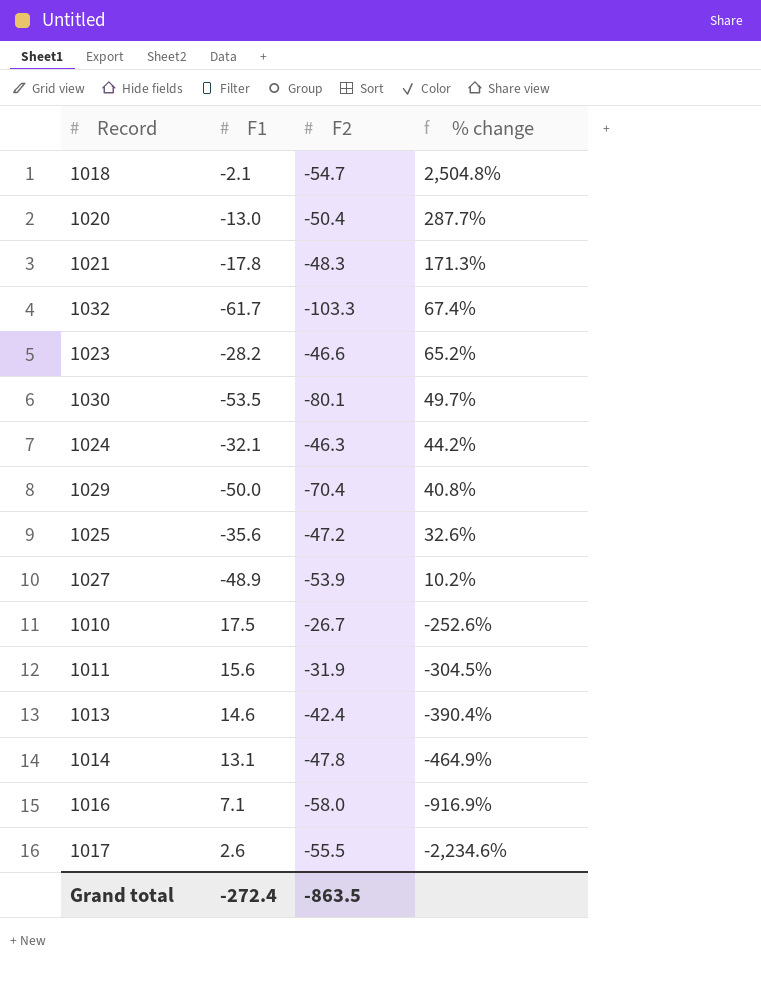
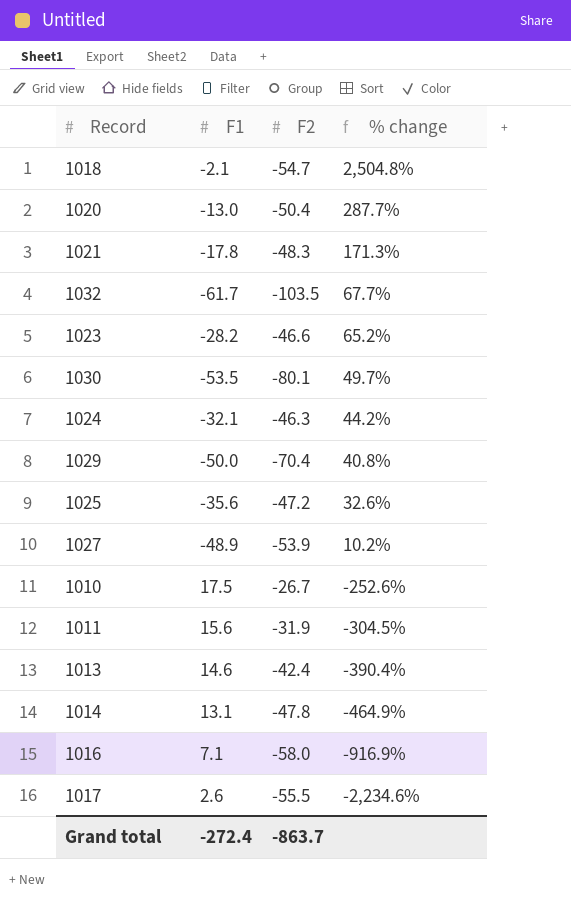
1032 | F2: -103.3 -> -103.5
1032 | % change: 67.4% -> 67.7%
Grand total | F2: -863.5 -> -863.7

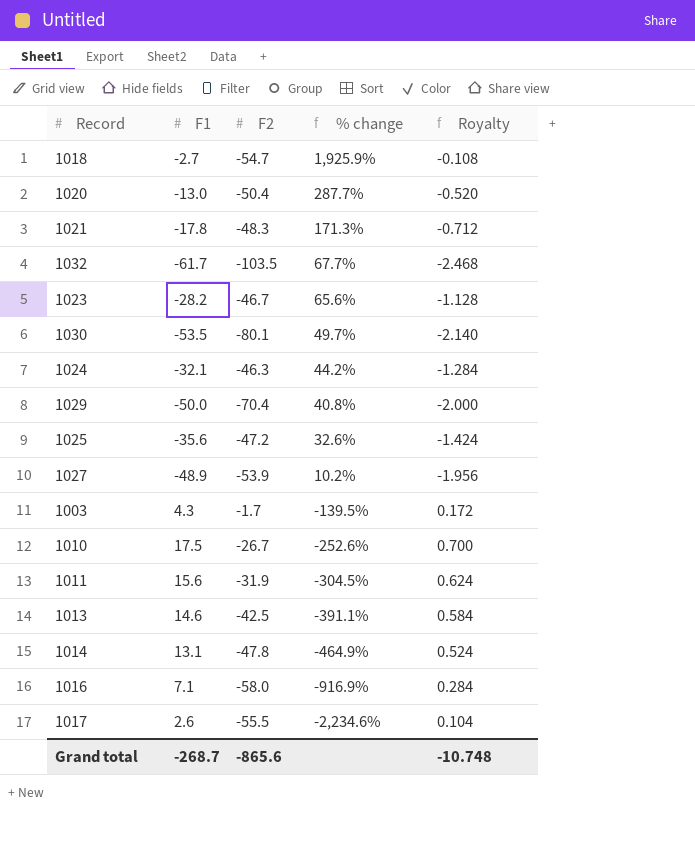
column Royalty | formula: none -> [F1] * 0.04
1018 | F1: -2.1 -> -2.7
1018 | % change: 2,504.8% -> 1,925.9%
1023 | F2: -46.6 -> -46.7
1023 | % change: 65.2% -> 65.6%
row 1003: none -> 4.3 | -1.7 | -139.5% | 0.172
1013 | F2: -42.4 -> -42.5
1013 | % change: -390.4% -> -391.1%
Grand total | F1: -272.4 -> -268.7
Grand total | F2: -863.7 -> -865.6

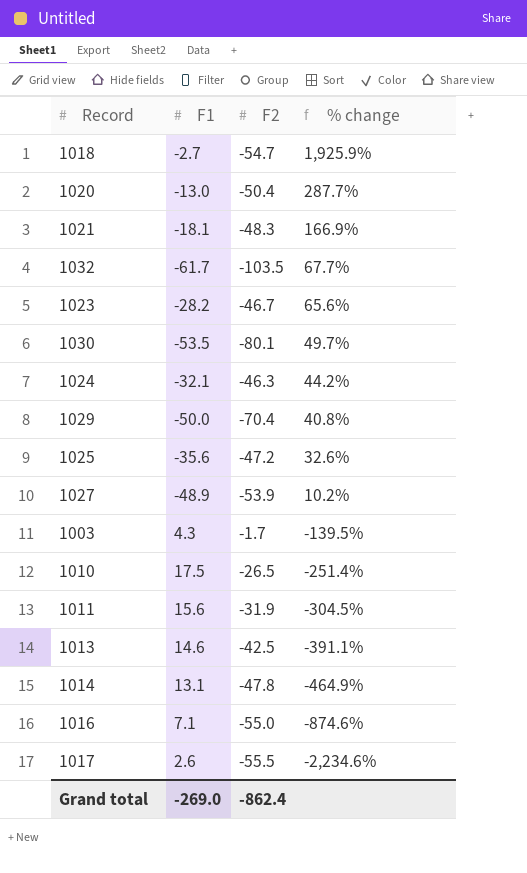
column Royalty | formula: [F1] * 0.04 -> none
1021 | F1: -17.8 -> -18.1
1021 | % change: 171.3% -> 166.9%
1010 | F2: -26.7 -> -26.5
1010 | % change: -252.6% -> -251.4%
1016 | F2: -58.0 -> -55.0
1016 | % change: -916.9% -> -874.6%
Grand total | F1: -268.7 -> -269.0
Grand total | F2: -865.6 -> -862.4

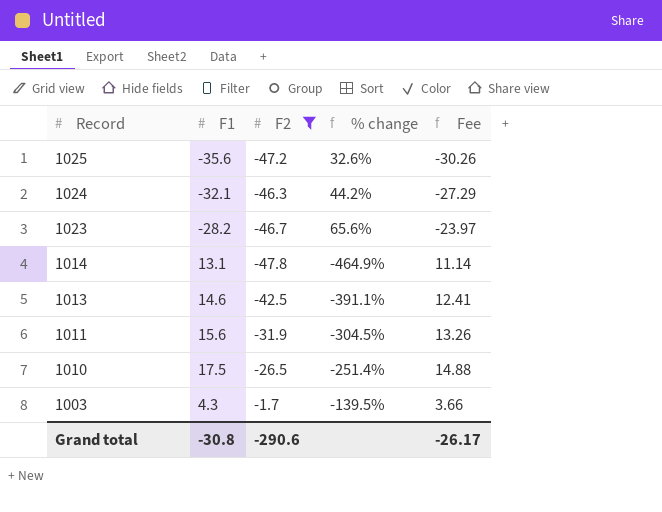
filter: none -> F2 >= -47.8
row order: % change descending -> Record descending
column Fee | formula: none -> [F1] * 0.85
Grand total | F1: -269.0 -> -30.8
Grand total | F2: -862.4 -> -290.6

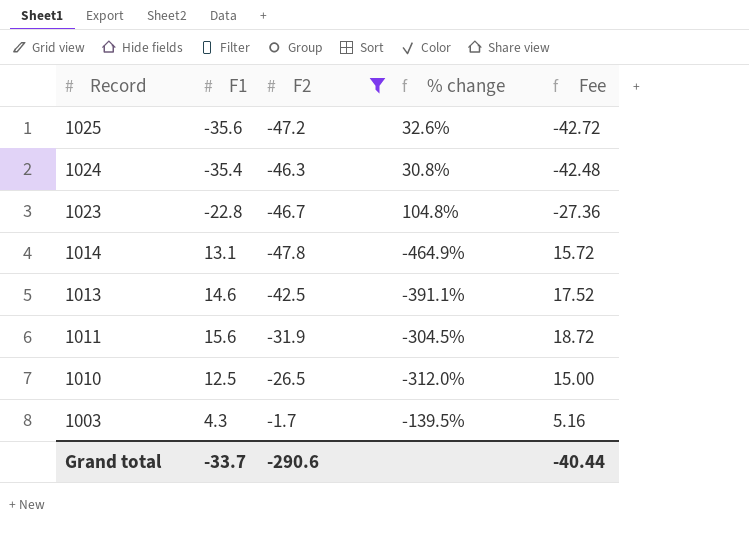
column Fee | formula: [F1] * 0.85 -> [F1] * 1.2
1024 | F1: -32.1 -> -35.4
1024 | % change: 44.2% -> 30.8%
1023 | F1: -28.2 -> -22.8
1023 | % change: 65.6% -> 104.8%
1010 | F1: 17.5 -> 12.5
1010 | % change: -251.4% -> -312.0%
Grand total | F1: -30.8 -> -33.7
Grand total | Fee: -26.17 -> -40.44

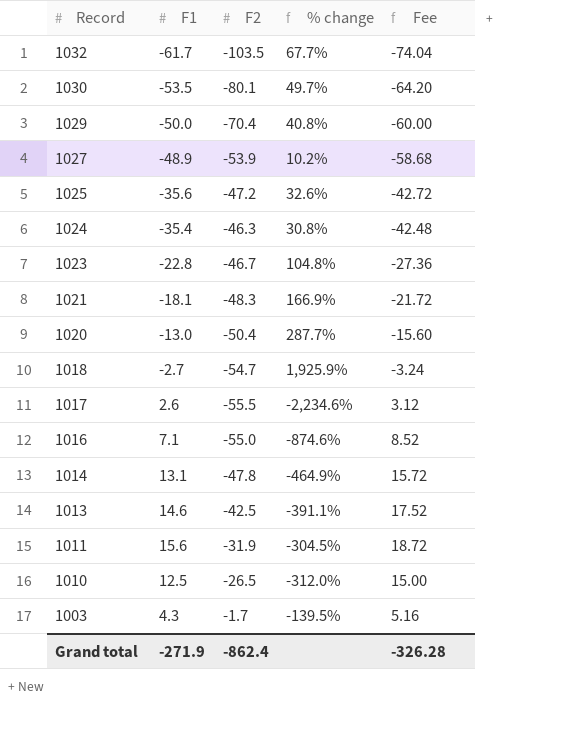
filter: F2 >= -47.8 -> none
Grand total | F1: -33.7 -> -271.9
Grand total | F2: -290.6 -> -862.4
Grand total | Fee: -40.44 -> -326.28

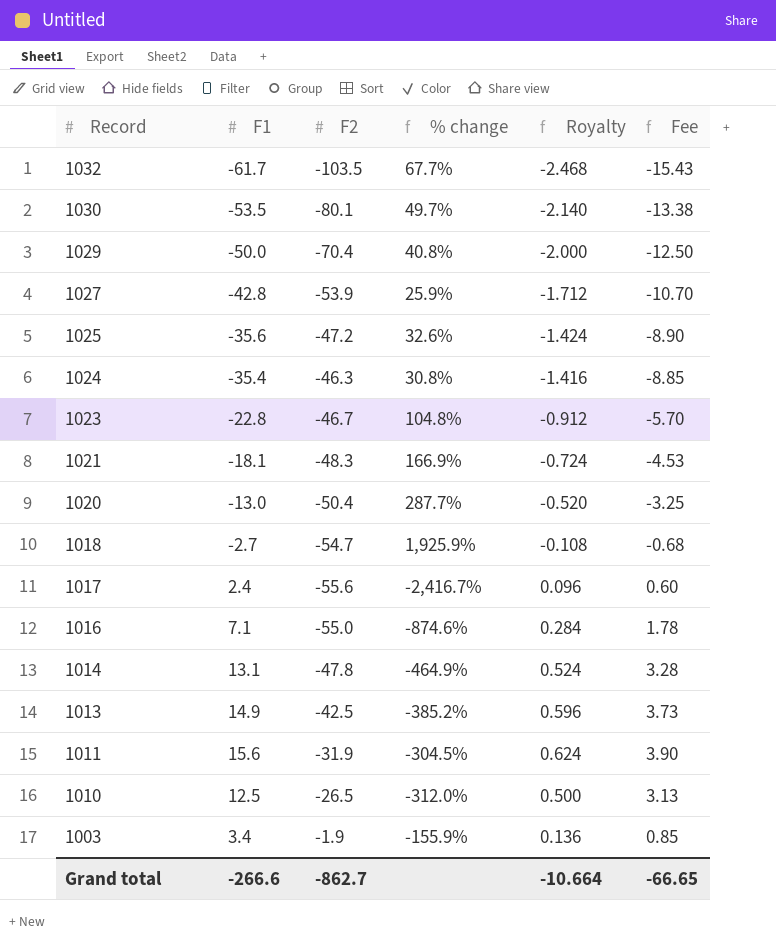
column Royalty | formula: none -> [F1] * 0.04
column Fee | formula: [F1] * 1.2 -> [F1] * 0.25
1027 | F1: -48.9 -> -42.8
1027 | % change: 10.2% -> 25.9%
1017 | F1: 2.6 -> 2.4
1017 | F2: -55.5 -> -55.6
1017 | % change: -2,234.6% -> -2,416.7%
1013 | F1: 14.6 -> 14.9
1013 | % change: -391.1% -> -385.2%
1003 | F1: 4.3 -> 3.4
1003 | F2: -1.7 -> -1.9
1003 | % change: -139.5% -> -155.9%
Grand total | F1: -271.9 -> -266.6
Grand total | F2: -862.4 -> -862.7
Grand total | Fee: -326.28 -> -66.65

